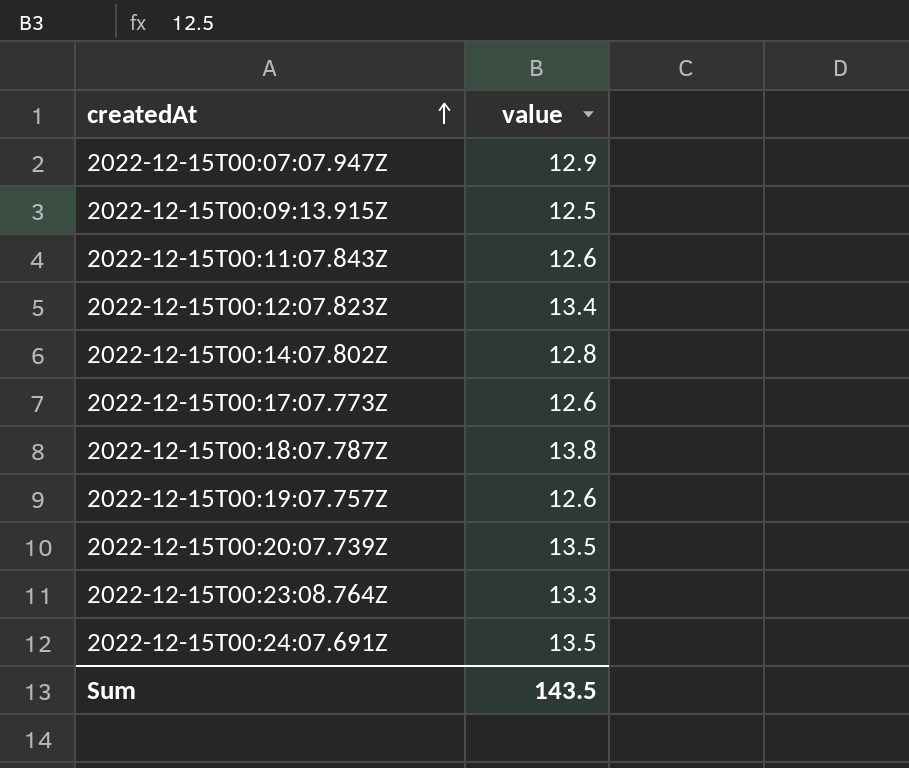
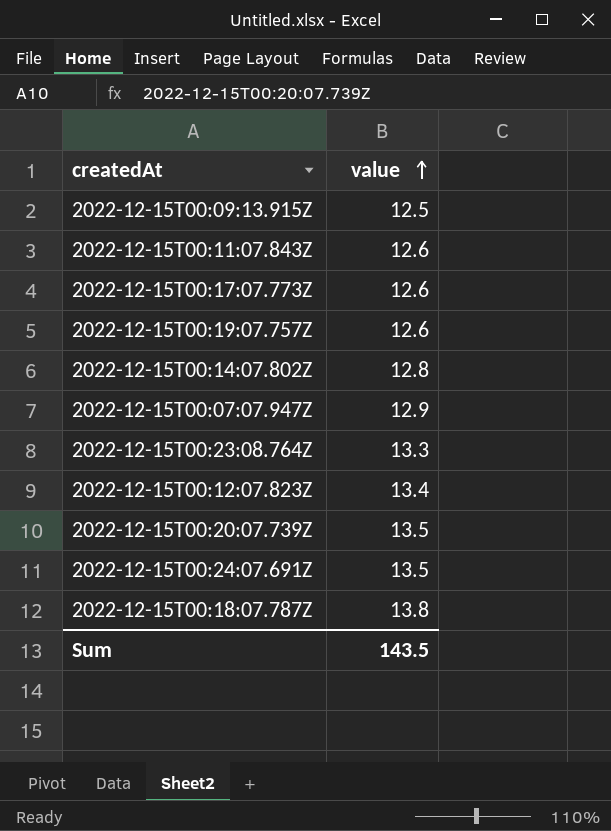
row order: createdAt ascending -> value ascending

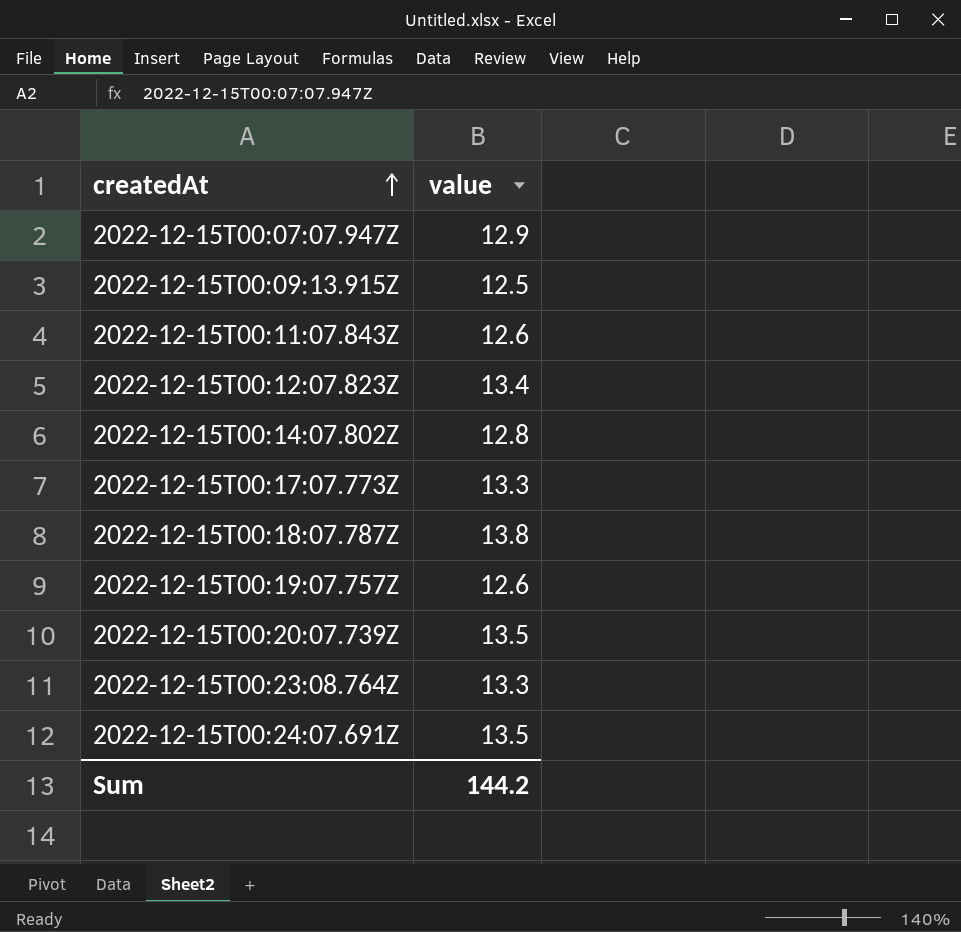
row order: value ascending -> createdAt ascending
2022-12-15T00:17:07.773Z | value: 12.6 -> 13.3
Sum | value: 143.5 -> 144.2

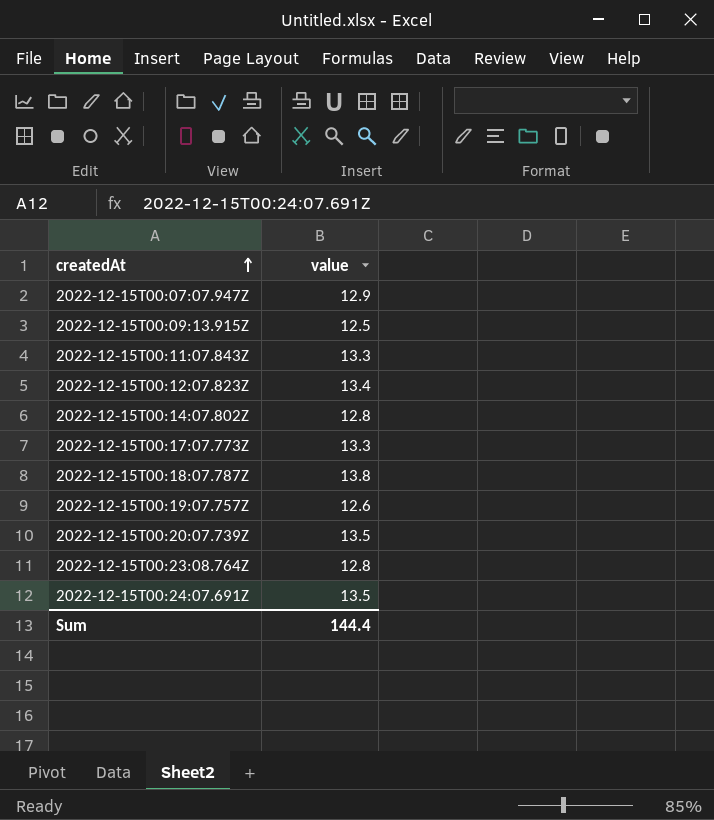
2022-12-15T00:11:07.843Z | value: 12.6 -> 13.3
2022-12-15T00:23:08.764Z | value: 13.3 -> 12.8
Sum | value: 144.2 -> 144.4

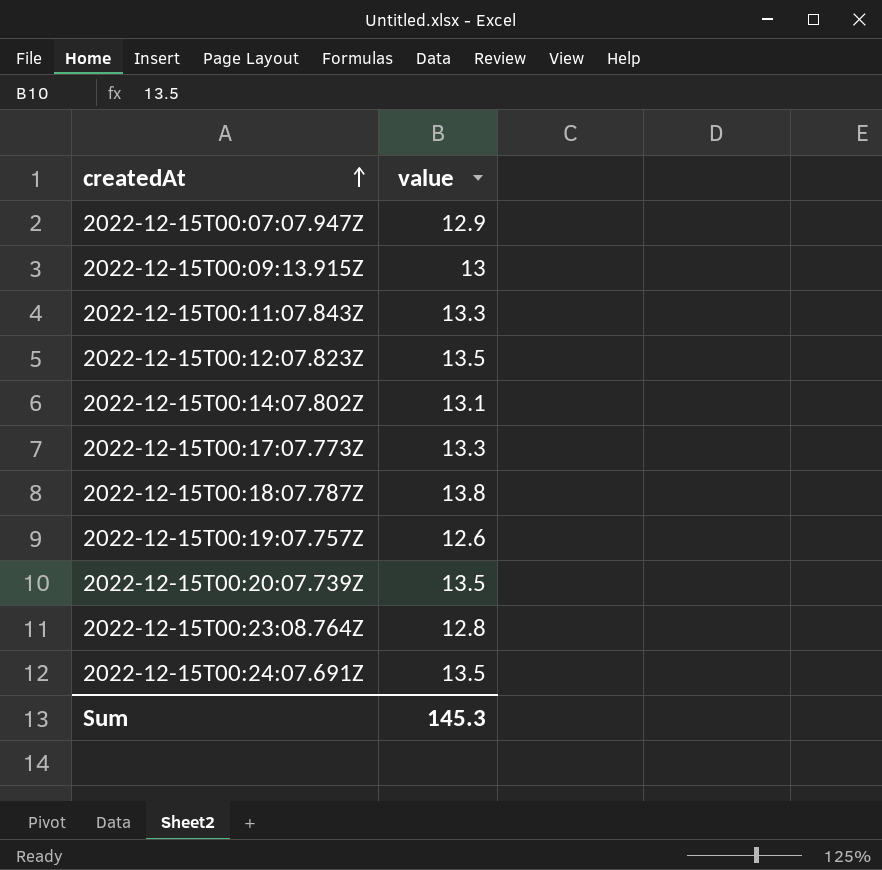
2022-12-15T00:09:13.915Z | value: 12.5 -> 13
2022-12-15T00:12:07.823Z | value: 13.4 -> 13.5
2022-12-15T00:14:07.802Z | value: 12.8 -> 13.1
Sum | value: 144.4 -> 145.3

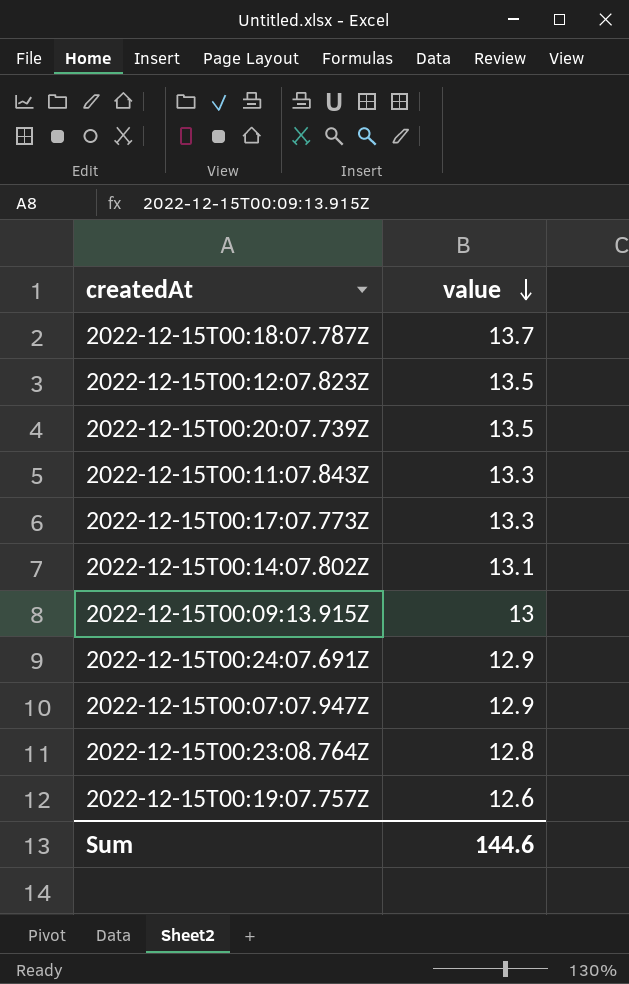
row order: createdAt ascending -> value descending
2022-12-15T00:18:07.787Z | value: 13.8 -> 13.7
2022-12-15T00:24:07.691Z | value: 13.5 -> 12.9
Sum | value: 145.3 -> 144.6

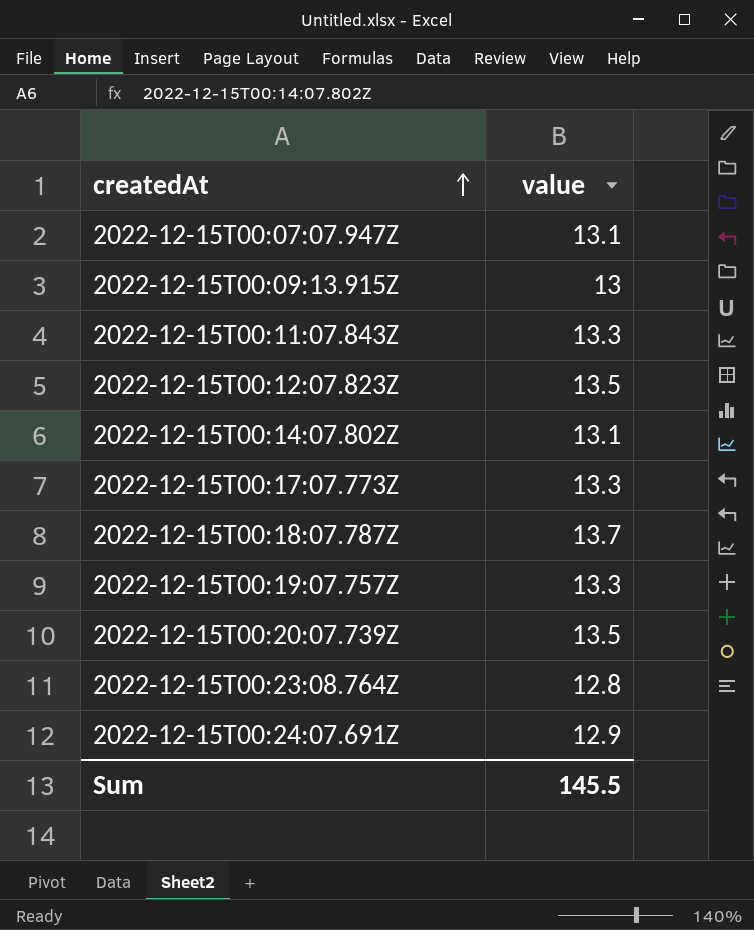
row order: value descending -> createdAt ascending
2022-12-15T00:07:07.947Z | value: 12.9 -> 13.1
2022-12-15T00:19:07.757Z | value: 12.6 -> 13.3
Sum | value: 144.6 -> 145.5

